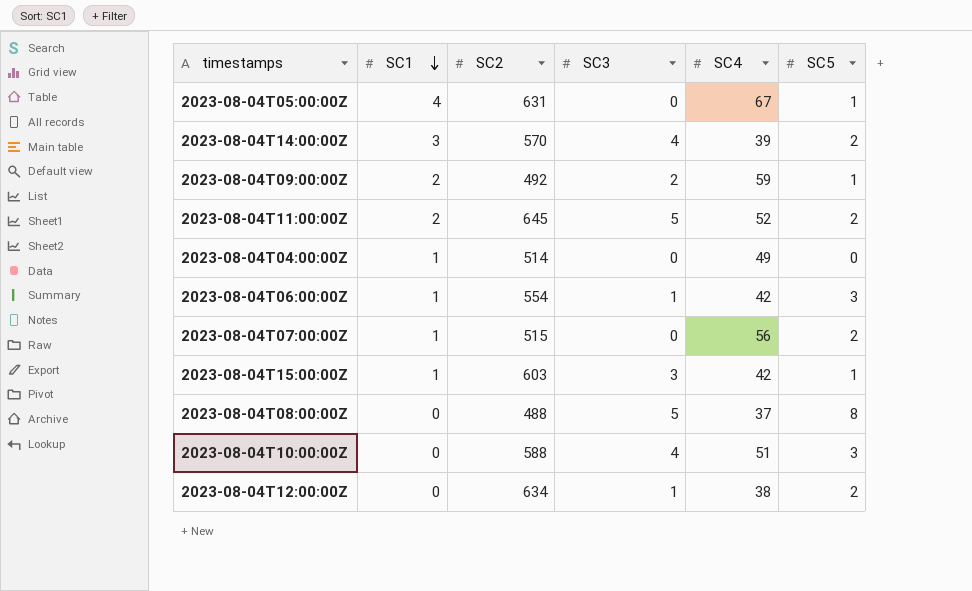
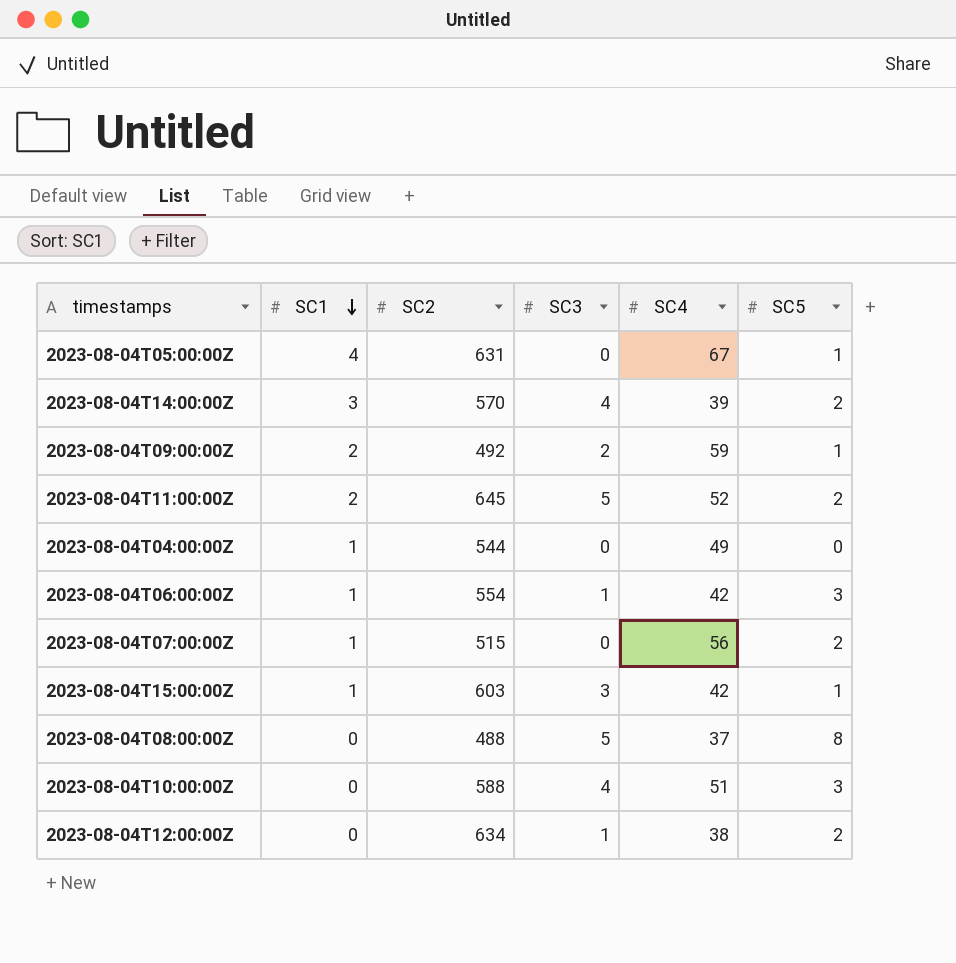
2023-08-04T04:00:00Z | SC2: 514 -> 544

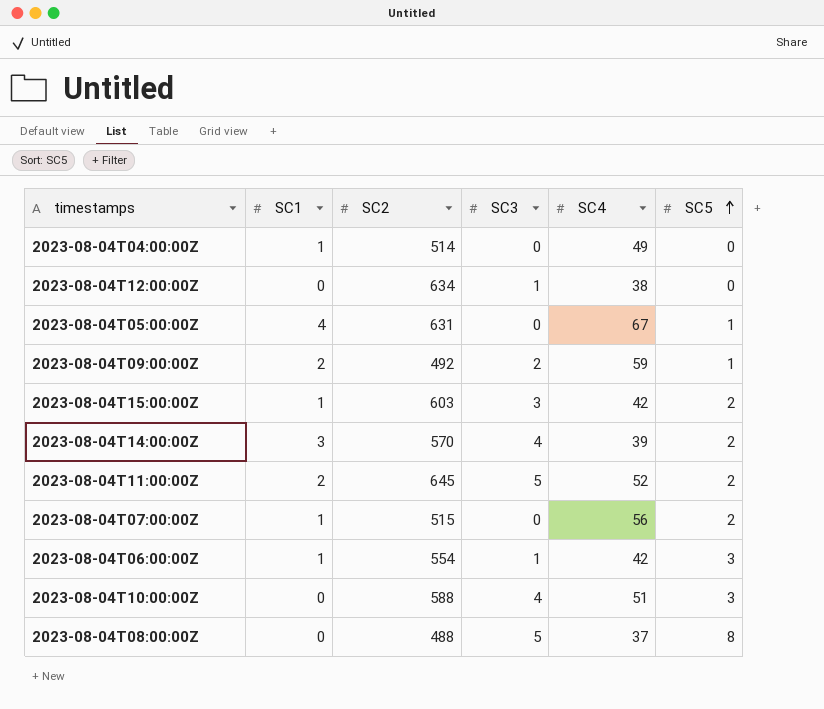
row order: SC1 descending -> SC5 ascending
2023-08-04T04:00:00Z | SC2: 544 -> 514
2023-08-04T12:00:00Z | SC5: 2 -> 0
2023-08-04T15:00:00Z | SC5: 1 -> 2

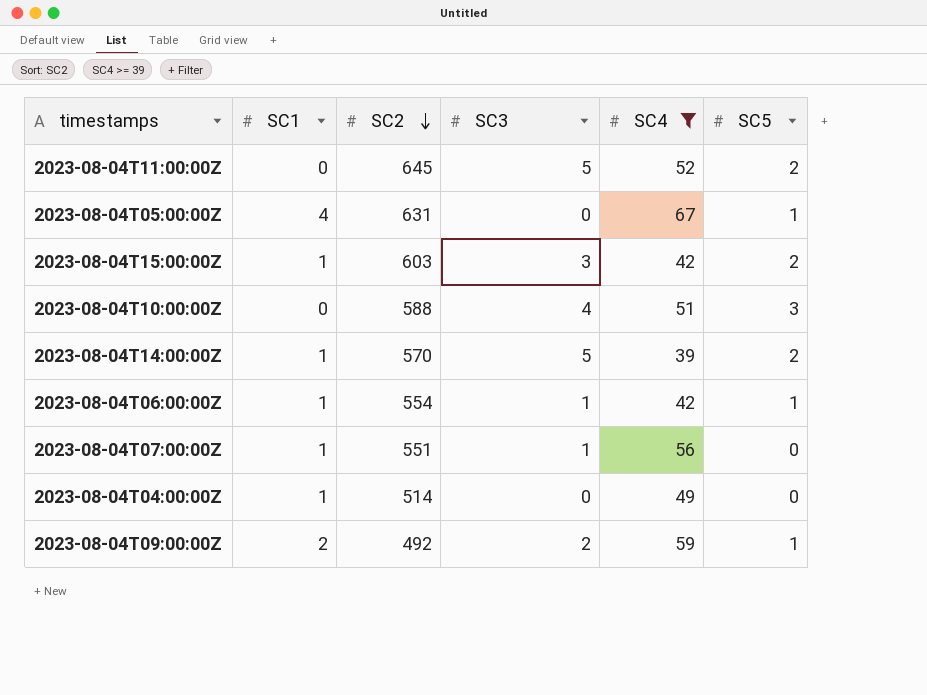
filter: none -> SC4 >= 39
row order: SC5 ascending -> SC2 descending
2023-08-04T11:00:00Z | SC1: 2 -> 0
2023-08-04T14:00:00Z | SC1: 3 -> 1
2023-08-04T14:00:00Z | SC3: 4 -> 5
2023-08-04T06:00:00Z | SC5: 3 -> 1
2023-08-04T07:00:00Z | SC2: 515 -> 551
2023-08-04T07:00:00Z | SC3: 0 -> 1
2023-08-04T07:00:00Z | SC5: 2 -> 0

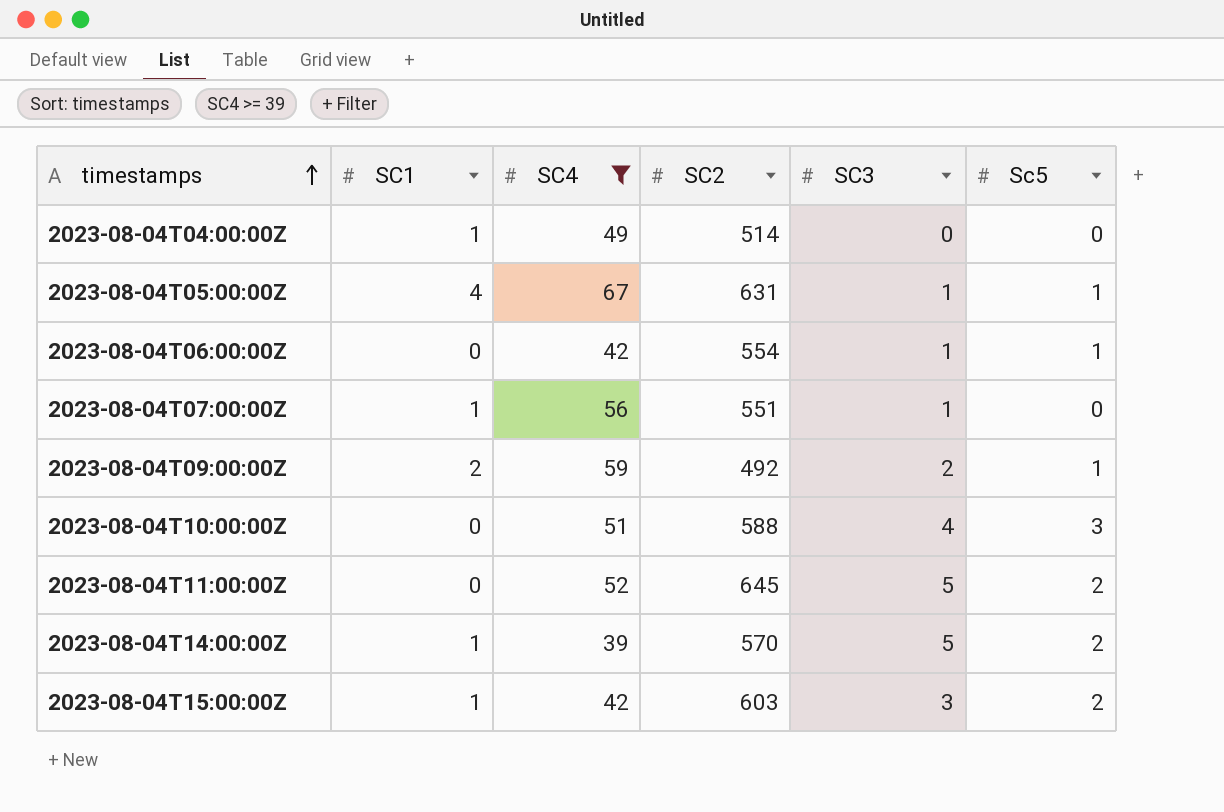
row order: SC2 descending -> timestamps ascending
column SC4 | position: 5 -> 3
column name: SC5 -> Sc5
2023-08-04T05:00:00Z | SC3: 0 -> 1
2023-08-04T06:00:00Z | SC1: 1 -> 0

